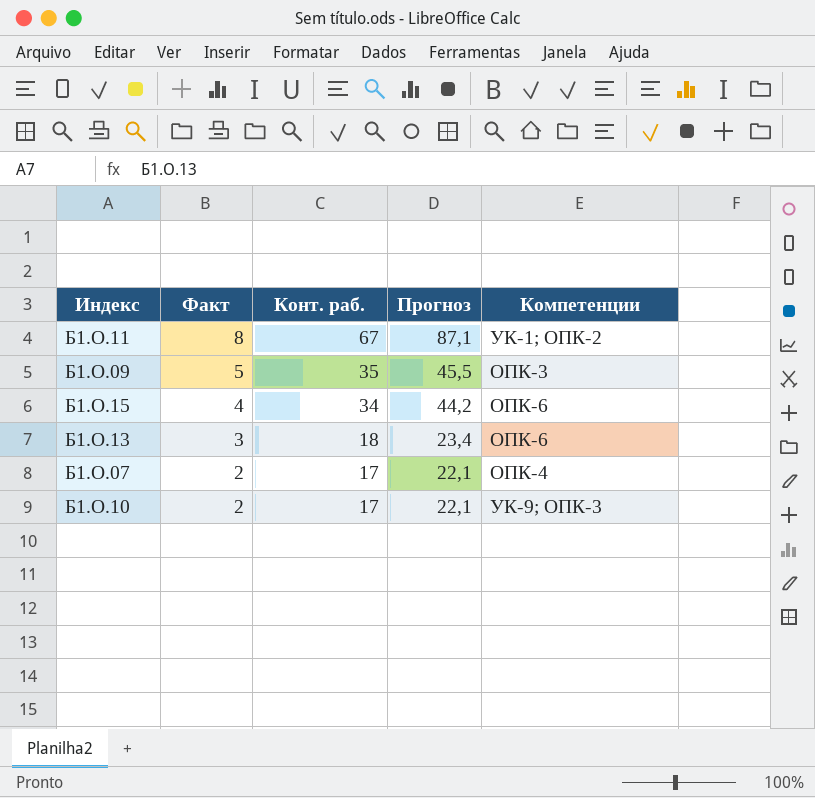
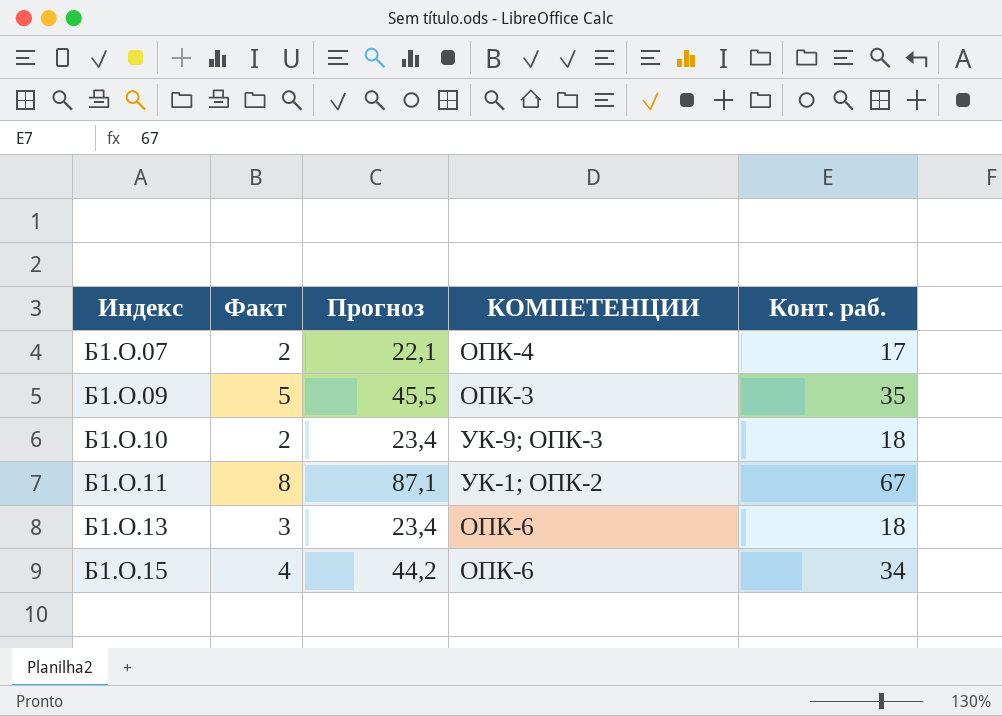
row order: Факт descending -> Индекс ascending
column name: Компетенции -> КОМПЕТЕНЦИИ
column Конт. раб. | position: 3 -> 5
Б1.О.10 | Прогноз: 22,1 -> 23,4
Б1.О.10 | Конт. раб.: 17 -> 18

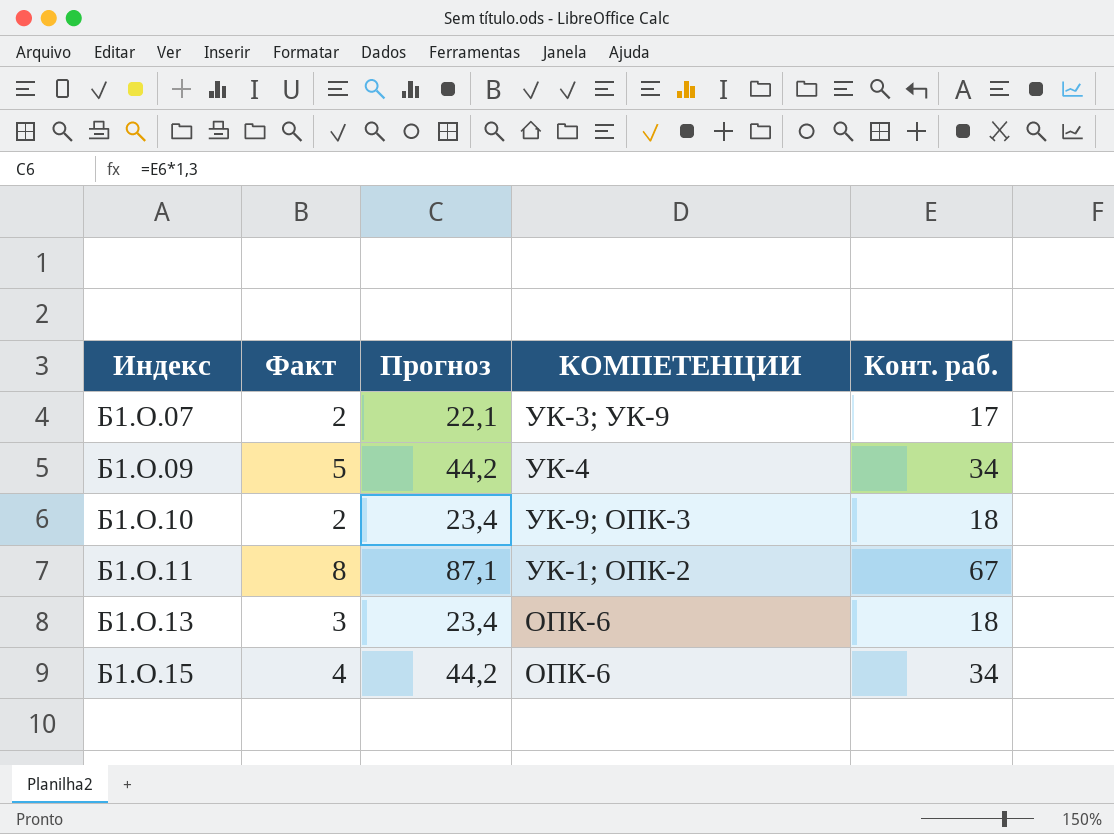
Б1.О.07 | КОМПЕТЕНЦИИ: ОПК-4 -> УК-3; УК-9
Б1.О.09 | Прогноз: 45,5 -> 44,2
Б1.О.09 | КОМПЕТЕНЦИИ: ОПК-3 -> УК-4
Б1.О.09 | Конт. раб.: 35 -> 34

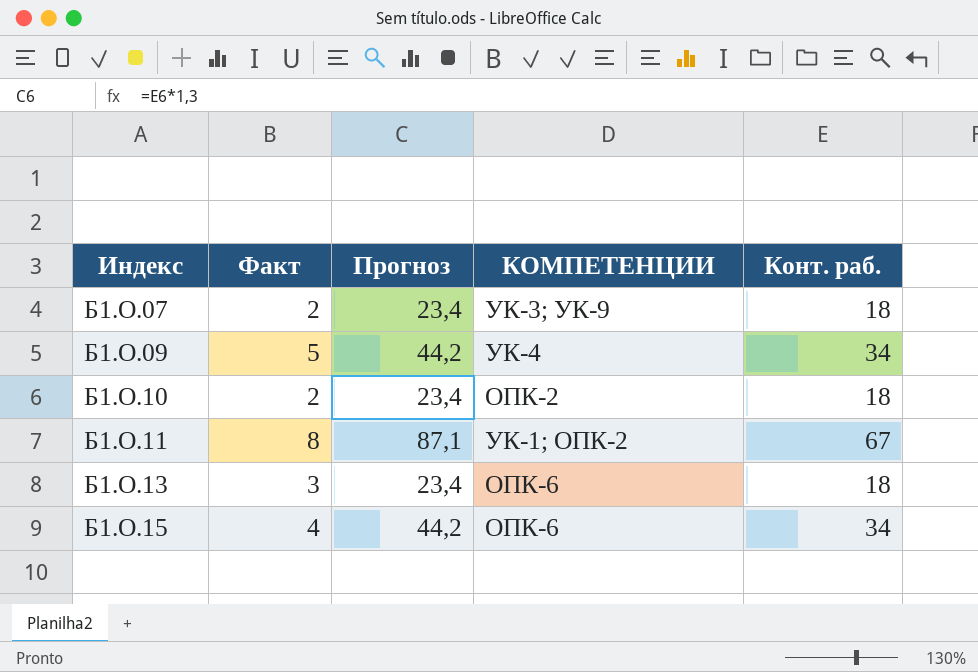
Б1.О.07 | Прогноз: 22,1 -> 23,4
Б1.О.07 | Конт. раб.: 17 -> 18
Б1.О.10 | КОМПЕТЕНЦИИ: УК-9; ОПК-3 -> ОПК-2

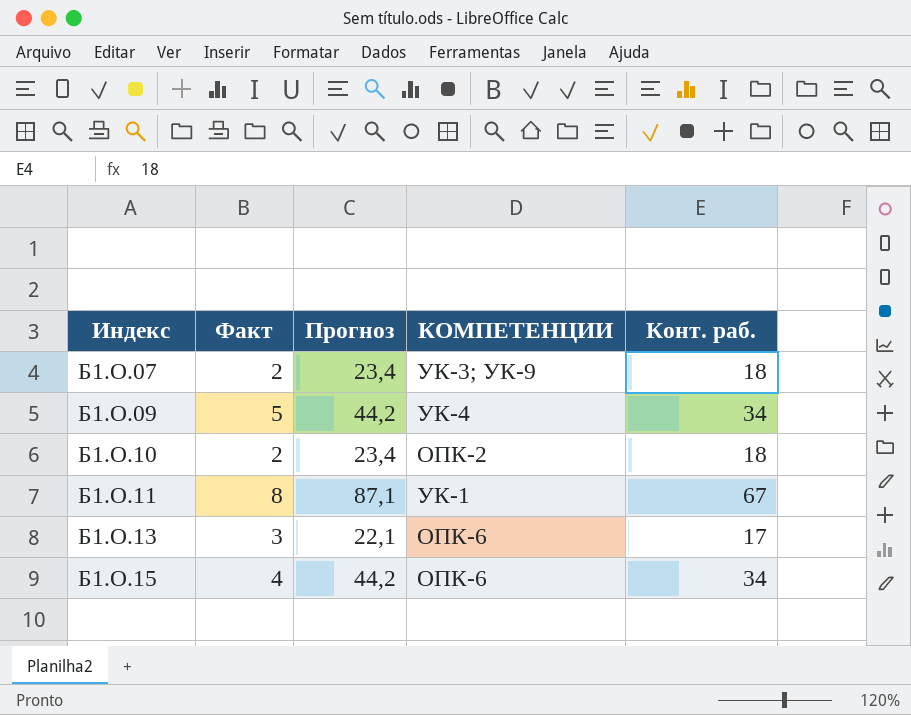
Б1.О.11 | КОМПЕТЕНЦИИ: УК-1; ОПК-2 -> УК-1
Б1.О.13 | Прогноз: 23,4 -> 22,1
Б1.О.13 | Конт. раб.: 18 -> 17

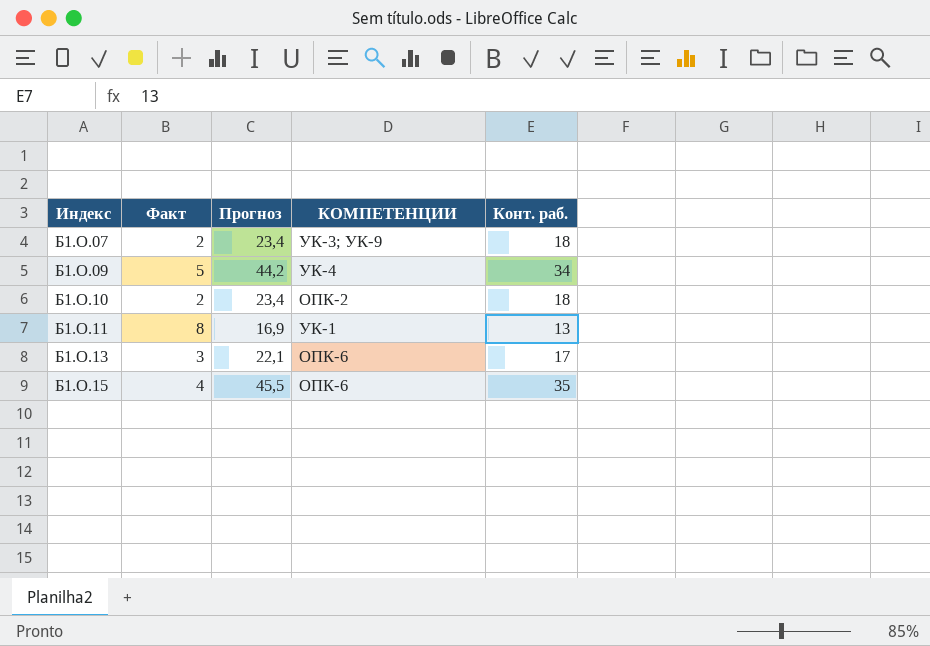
Б1.О.11 | Прогноз: 87,1 -> 16,9
Б1.О.11 | Конт. раб.: 67 -> 13
Б1.О.15 | Прогноз: 44,2 -> 45,5
Б1.О.15 | Конт. раб.: 34 -> 35

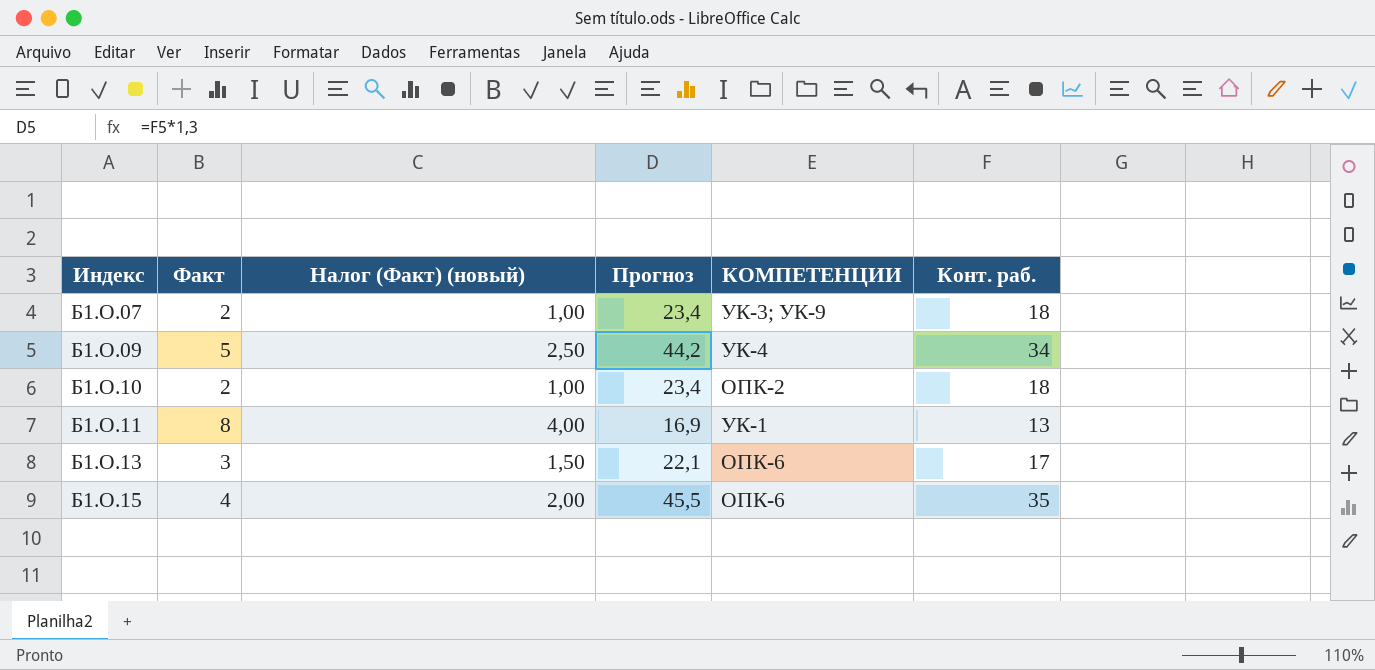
column Налог (Факт) (новый) | formula: none -> [Факт] * 0,5

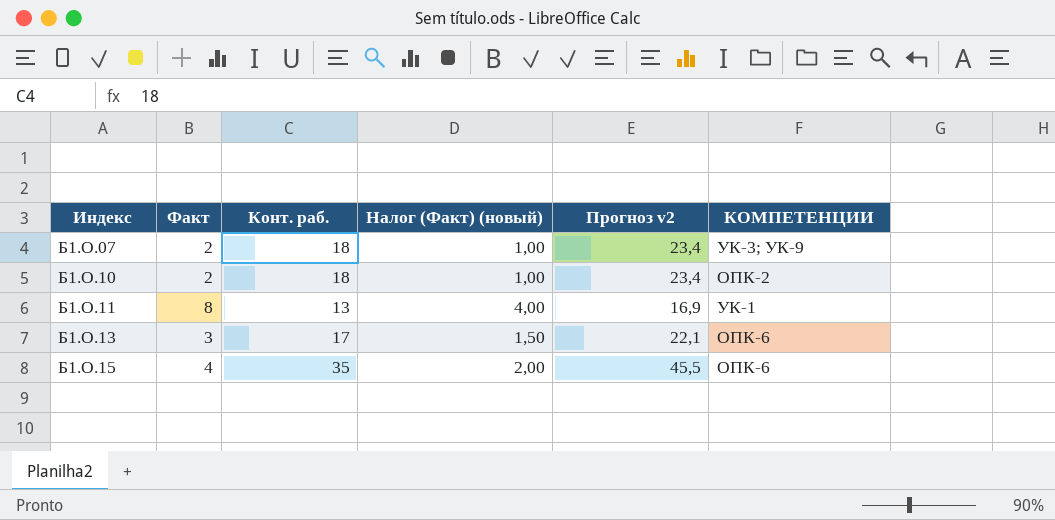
column Конт. раб. | position: 6 -> 3
column name: Прогноз -> Прогноз v2
row Б1.О.09: 5 | 2,50 | 44,2 | УК-4 | 34 -> none

